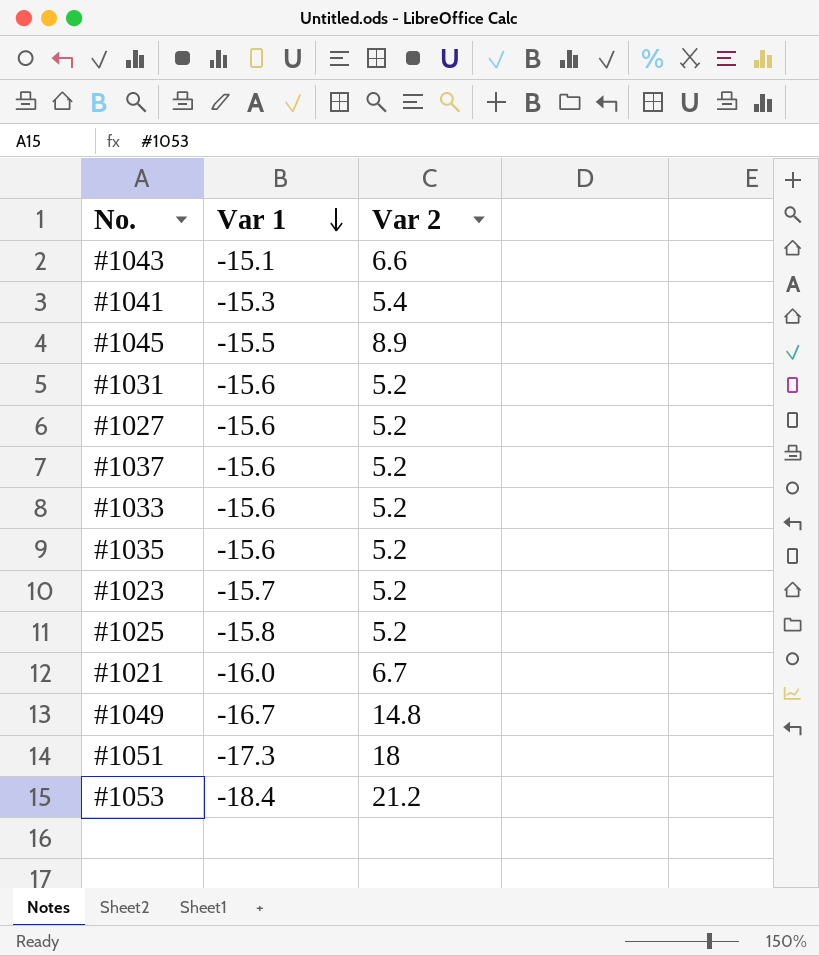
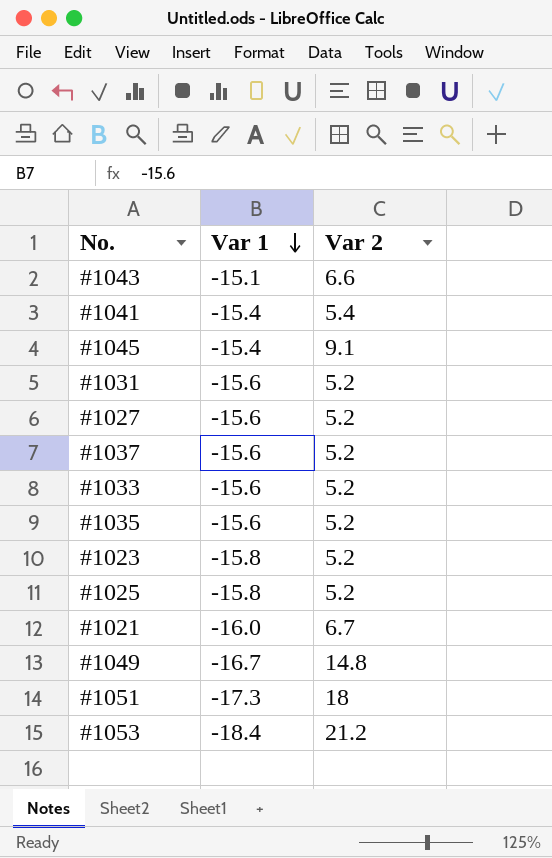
#1041 | Var 1: -15.3 -> -15.4
#1045 | Var 1: -15.5 -> -15.4
#1045 | Var 2: 8.9 -> 9.1
#1023 | Var 1: -15.7 -> -15.8

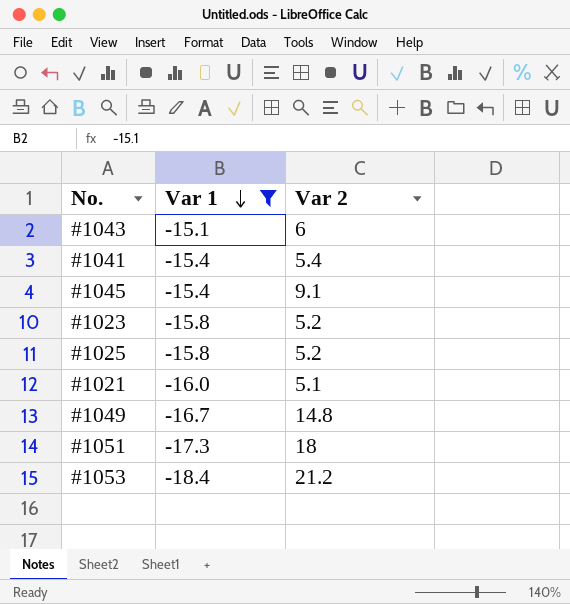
filter: none -> Var 1 != -15.6
#1043 | Var 2: 6.6 -> 6
#1021 | Var 2: 6.7 -> 5.1

